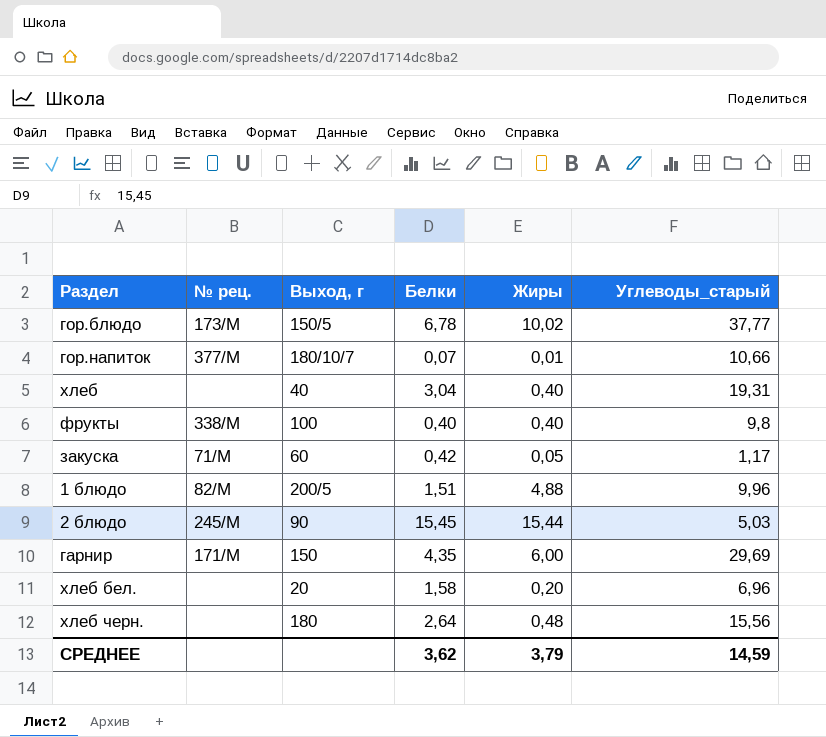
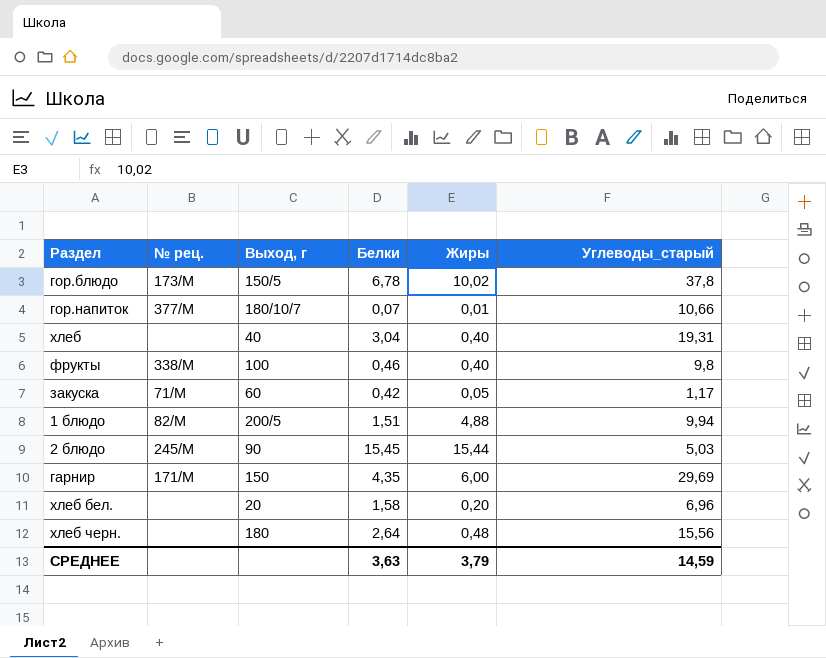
гор.блюдо | Углеводы_старый: 37,77 -> 37,8
фрукты | Белки: 0,40 -> 0,46
1 блюдо | Углеводы_старый: 9,96 -> 9,94
СРЕДНЕЕ | Белки: 3,62 -> 3,63

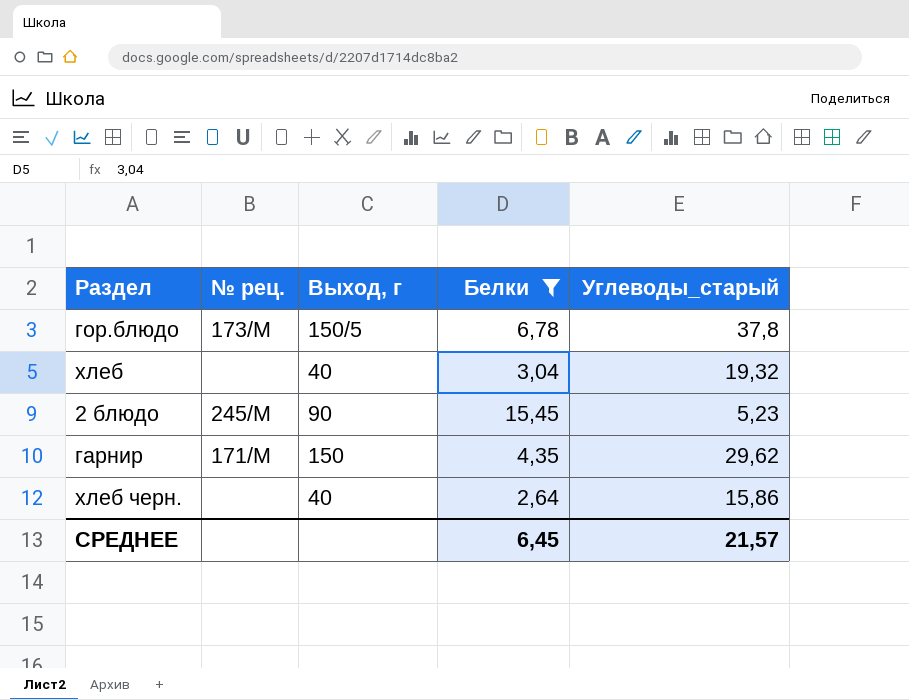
filter: none -> Белки >= 2,64
column Жиры | position: 5 -> none
хлеб | Углеводы_старый: 19,31 -> 19,32
2 блюдо | Углеводы_старый: 5,03 -> 5,23
гарнир | Углеводы_старый: 29,69 -> 29,62
хлеб черн. | Выход, г: 180 -> 40
хлеб черн. | Углеводы_старый: 15,56 -> 15,86
СРЕДНЕЕ | Белки: 3,63 -> 6,45
СРЕДНЕЕ | Углеводы_старый: 14,59 -> 21,57

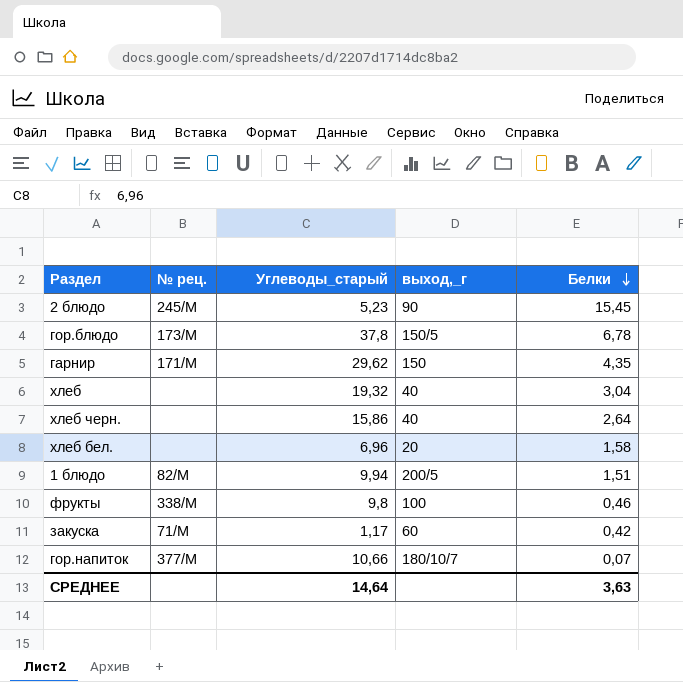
filter: Белки >= 2,64 -> none
row order: none -> Белки descending
column Углеводы_старый | position: 5 -> 3
column name: Выход, г -> выход,_г
СРЕДНЕЕ | Углеводы_старый: 21,57 -> 14,64
СРЕДНЕЕ | Белки: 6,45 -> 3,63

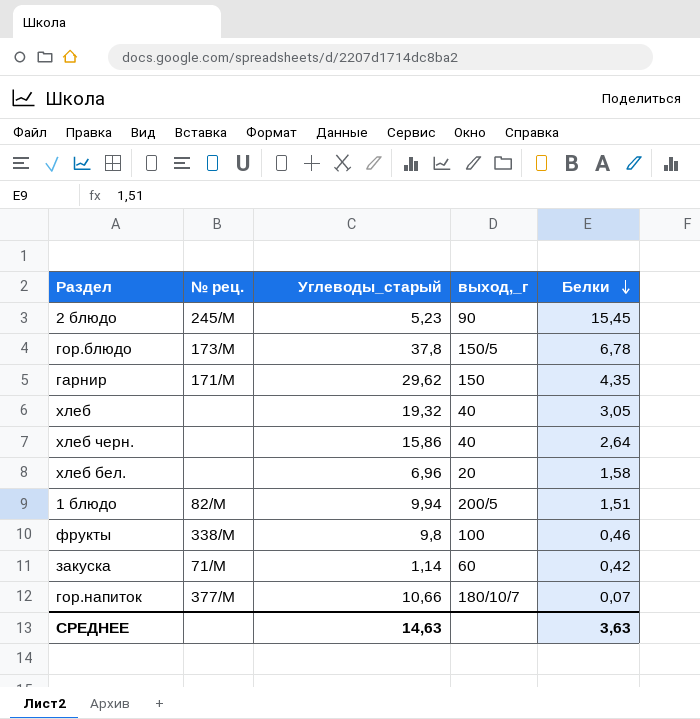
хлеб | Белки: 3,04 -> 3,05
закуска | Углеводы_старый: 1,17 -> 1,14
СРЕДНЕЕ | Углеводы_старый: 14,64 -> 14,63

